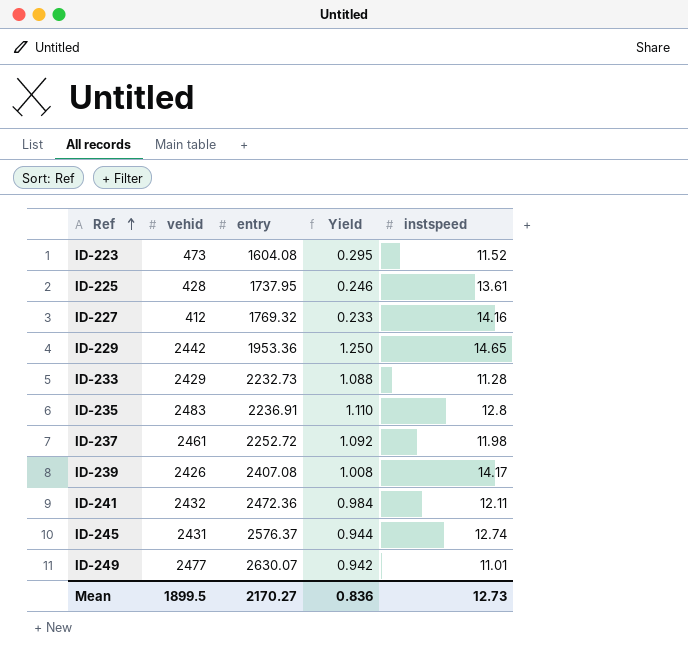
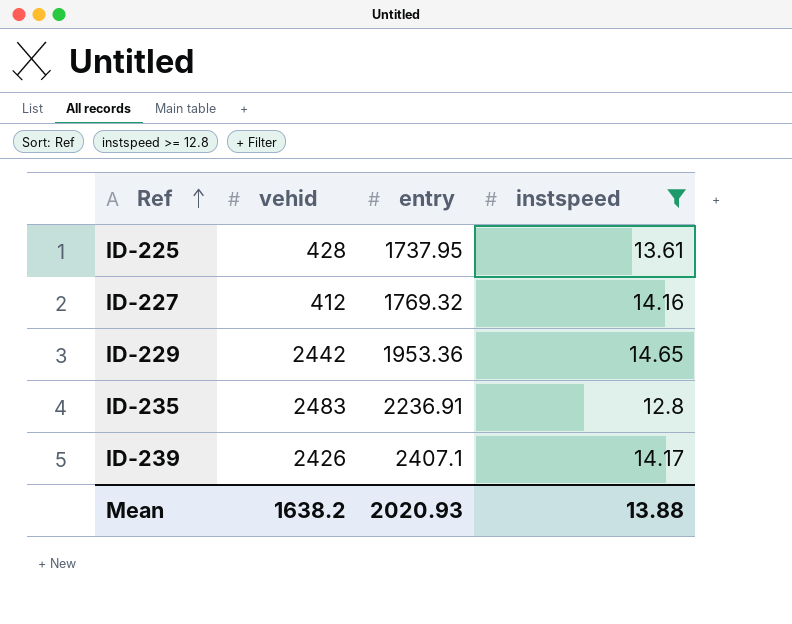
filter: none -> instspeed >= 12.8
column Yield | formula: [vehid] / [entry] -> none
ID-239 | entry: 2407.08 -> 2407.1
Mean | vehid: 1899.5 -> 1638.2
Mean | entry: 2170.27 -> 2020.93
Mean | instspeed: 12.73 -> 13.88

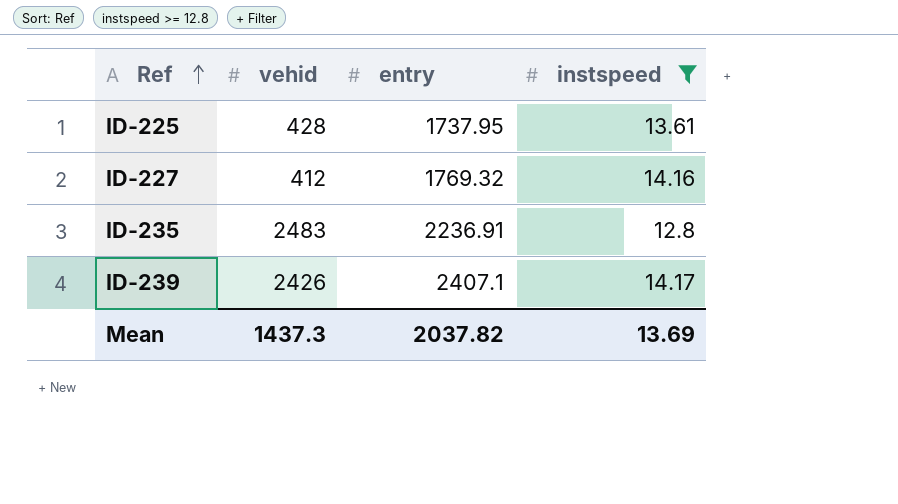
row ID-229: 2442 | 1953.36 | 14.65 -> none
Mean | vehid: 1638.2 -> 1437.3
Mean | entry: 2020.93 -> 2037.82
Mean | instspeed: 13.88 -> 13.69

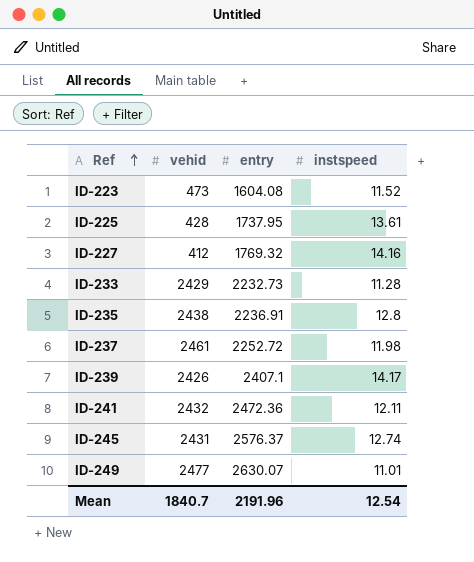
filter: instspeed >= 12.8 -> none
ID-235 | vehid: 2483 -> 2438
Mean | vehid: 1437.3 -> 1840.7
Mean | entry: 2037.82 -> 2191.96
Mean | instspeed: 13.69 -> 12.54

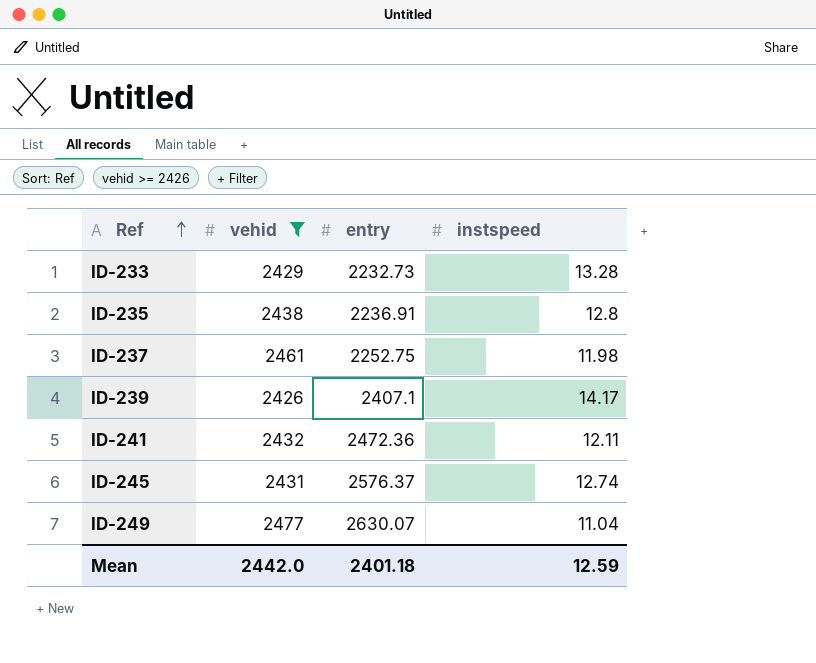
filter: none -> vehid >= 2426
ID-233 | instspeed: 11.28 -> 13.28
ID-237 | entry: 2252.72 -> 2252.75
ID-249 | instspeed: 11.01 -> 11.04
Mean | vehid: 1840.7 -> 2442.0
Mean | entry: 2191.96 -> 2401.18
Mean | instspeed: 12.54 -> 12.59

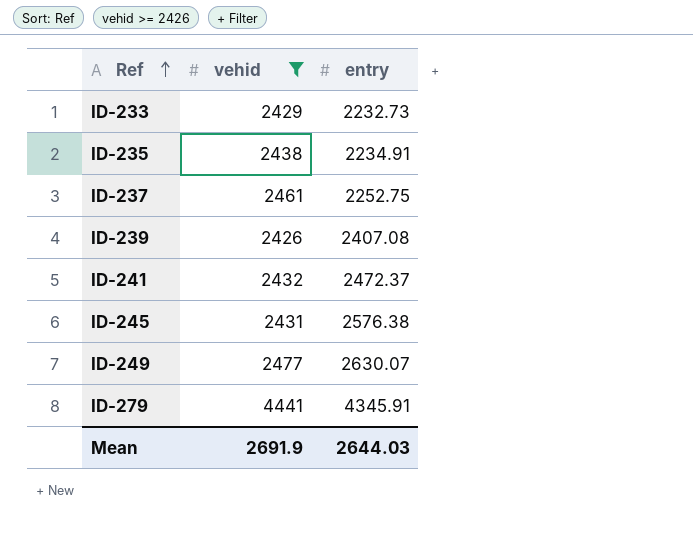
column instspeed | position: 4 -> none
ID-235 | entry: 2236.91 -> 2234.91
ID-239 | entry: 2407.1 -> 2407.08
ID-241 | entry: 2472.36 -> 2472.37
ID-245 | entry: 2576.37 -> 2576.38
row ID-279: none -> 4441 | 4345.91
Mean | vehid: 2442.0 -> 2691.9
Mean | entry: 2401.18 -> 2644.03

